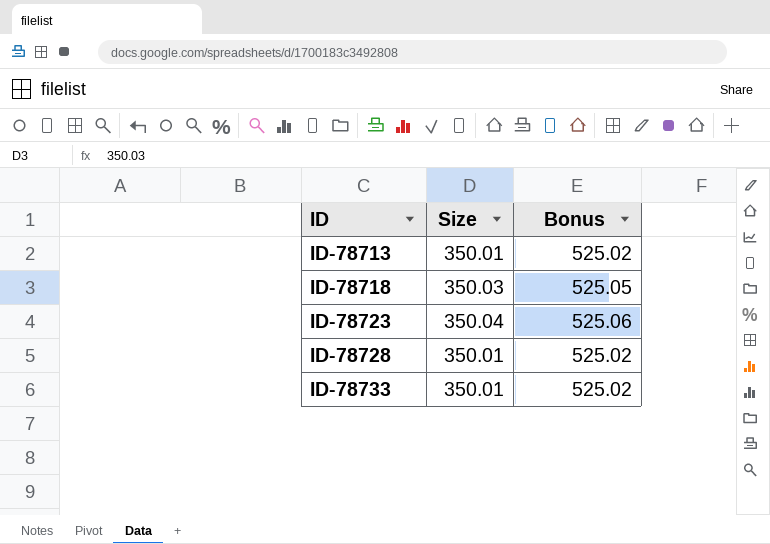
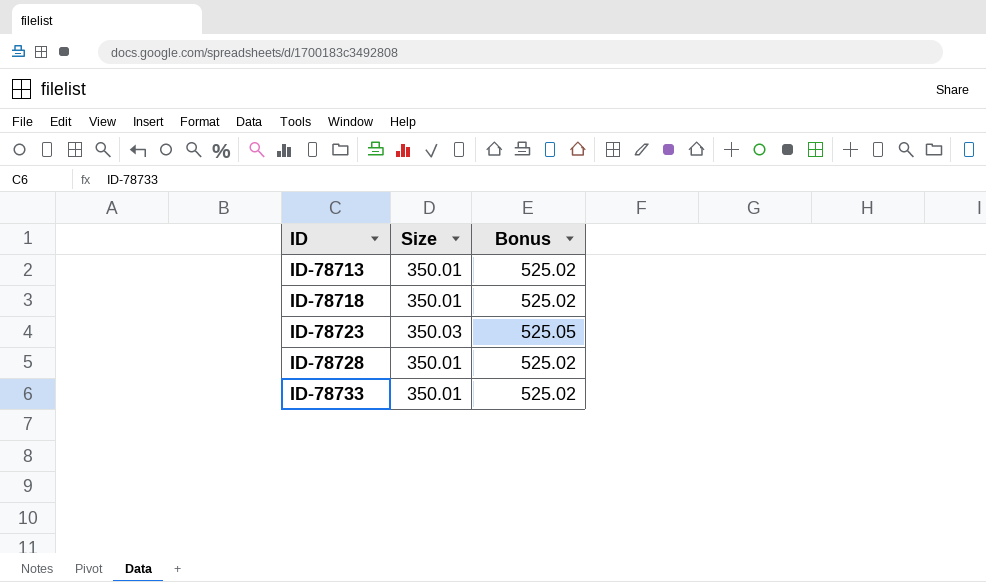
ID-78718 | Size: 350.03 -> 350.01
ID-78718 | Bonus: 525.05 -> 525.02
ID-78723 | Size: 350.04 -> 350.03
ID-78723 | Bonus: 525.06 -> 525.05

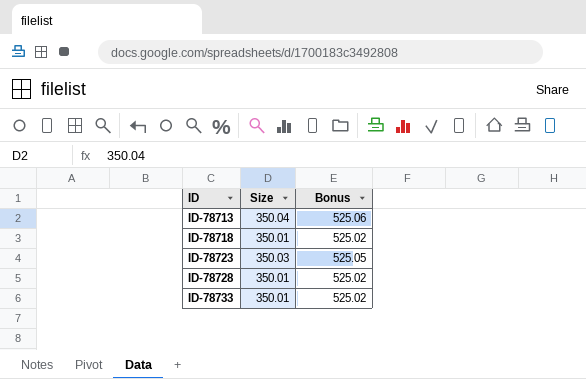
ID-78713 | Size: 350.01 -> 350.04
ID-78713 | Bonus: 525.02 -> 525.06

